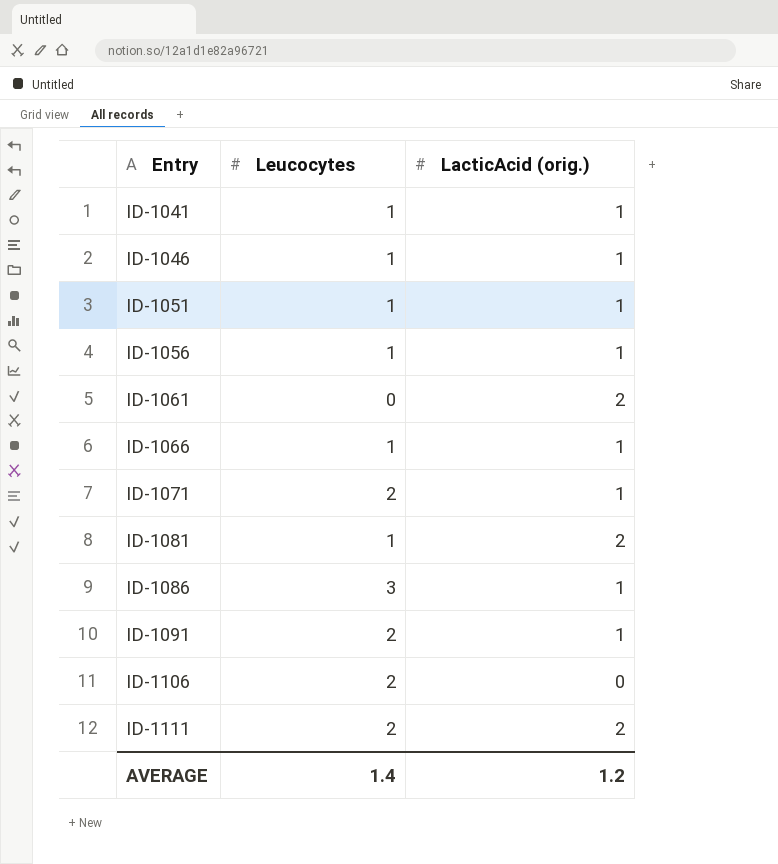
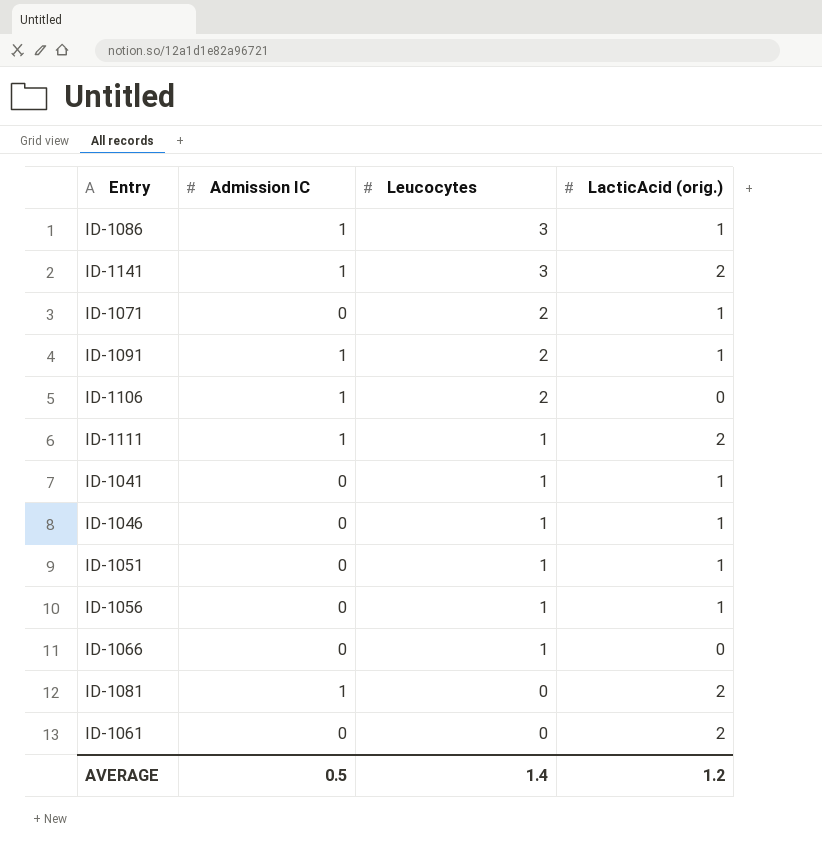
row order: Entry ascending -> Leucocytes descending
column Admission IC | position: none -> 2
row ID-1141: none -> 1 | 3 | 2
ID-1111 | Leucocytes: 2 -> 1
ID-1066 | LacticAcid (orig.): 1 -> 0
ID-1081 | Leucocytes: 1 -> 0

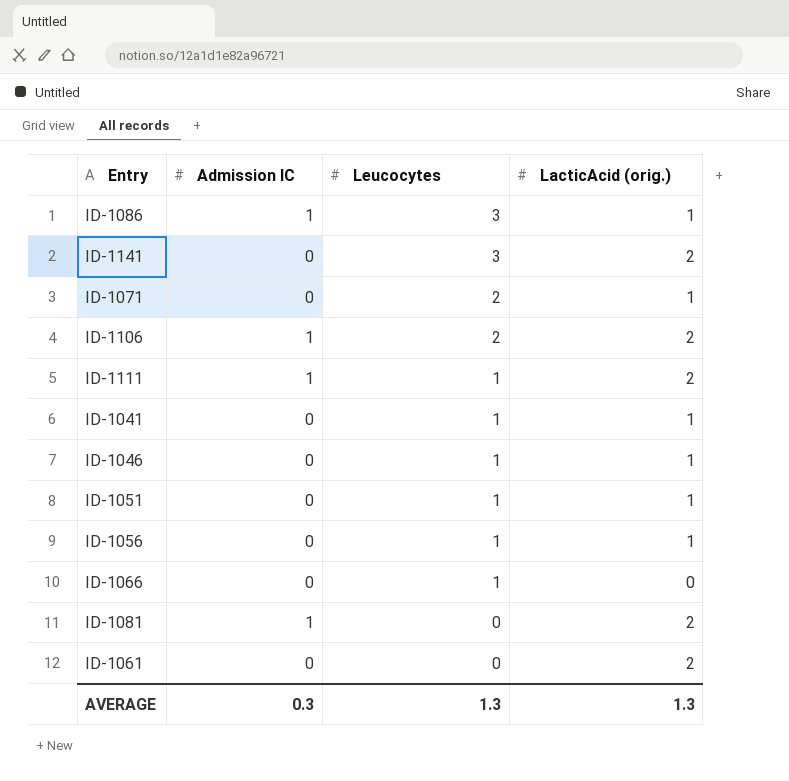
row ID-1091: 1 | 2 | 1 -> none
ID-1141 | Admission IC: 1 -> 0
ID-1106 | LacticAcid (orig.): 0 -> 2
AVERAGE | Admission IC: 0.5 -> 0.3
AVERAGE | Leucocytes: 1.4 -> 1.3
AVERAGE | LacticAcid (orig.): 1.2 -> 1.3

